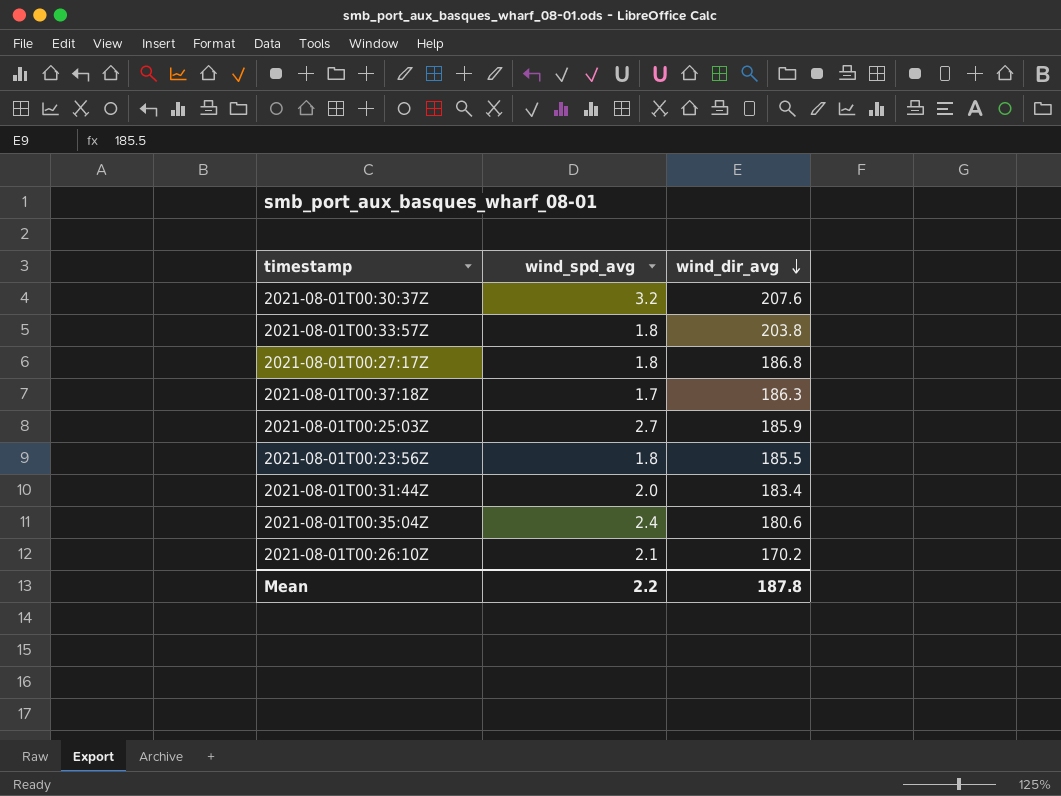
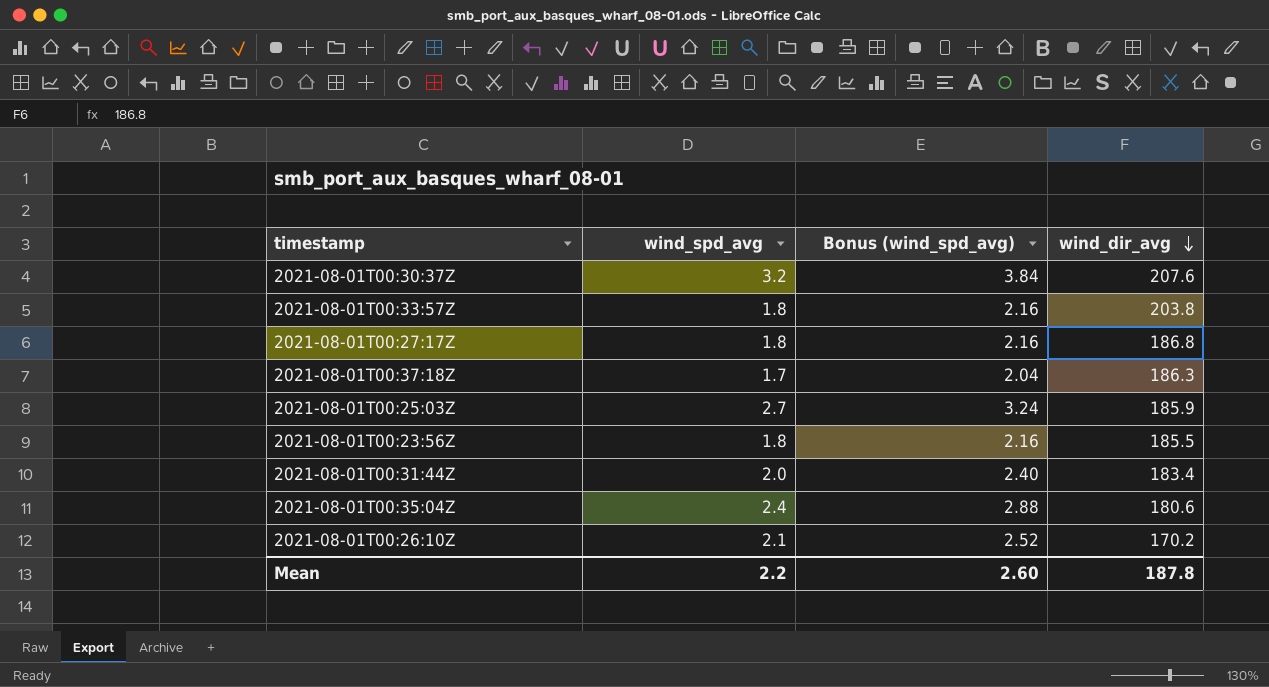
column Bonus (wind_spd_avg) | formula: none -> [wind_spd_avg] * 1.2

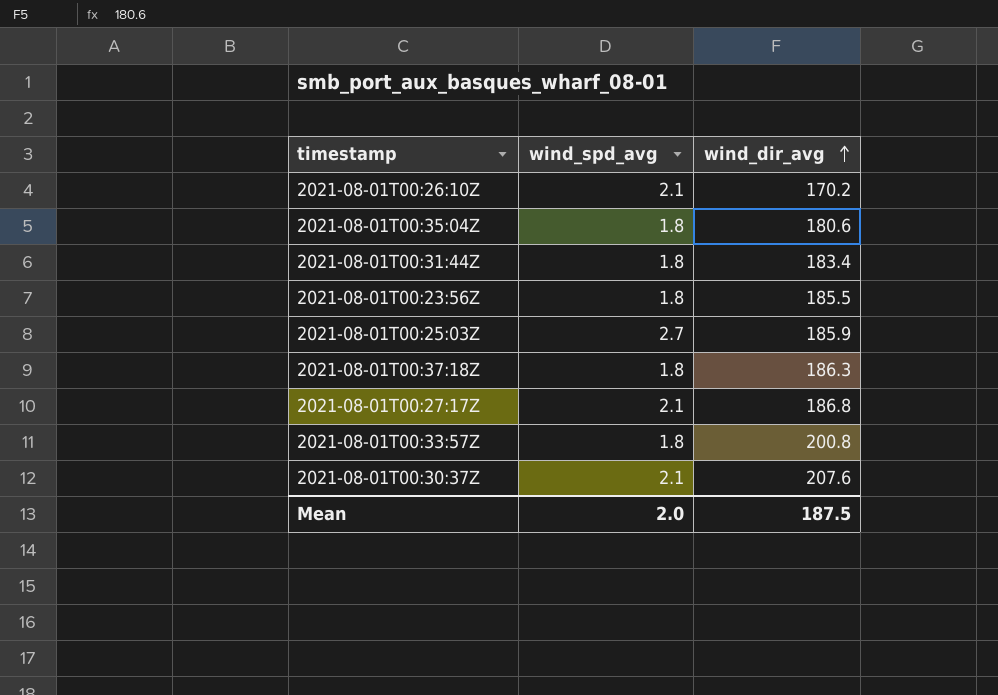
row order: wind_dir_avg descending -> wind_dir_avg ascending
column Bonus (wind_spd_avg) | formula: [wind_spd_avg] * 1.2 -> none
2021-08-01T00:35:04Z | wind_spd_avg: 2.4 -> 1.8
2021-08-01T00:31:44Z | wind_spd_avg: 2.0 -> 1.8
2021-08-01T00:37:18Z | wind_spd_avg: 1.7 -> 1.8
2021-08-01T00:27:17Z | wind_spd_avg: 1.8 -> 2.1
2021-08-01T00:33:57Z | wind_dir_avg: 203.8 -> 200.8
2021-08-01T00:30:37Z | wind_spd_avg: 3.2 -> 2.1
Mean | wind_spd_avg: 2.2 -> 2.0
Mean | wind_dir_avg: 187.8 -> 187.5

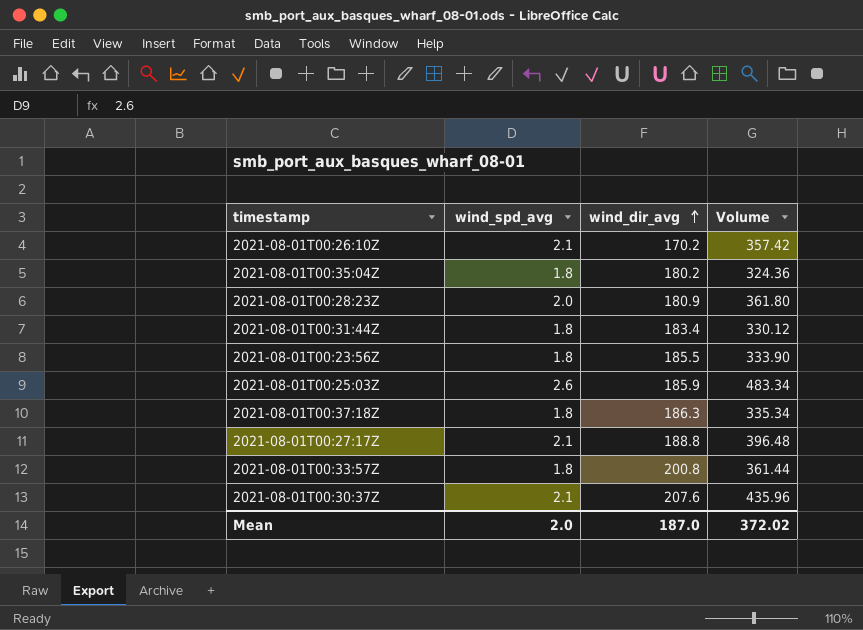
column Volume | formula: none -> [wind_spd_avg] * [wind_dir_avg]
2021-08-01T00:35:04Z | wind_dir_avg: 180.6 -> 180.2
row 2021-08-01T00:28:23Z: none -> 2.0 | 180.9 | 361.80
2021-08-01T00:25:03Z | wind_spd_avg: 2.7 -> 2.6
2021-08-01T00:27:17Z | wind_dir_avg: 186.8 -> 188.8
Mean | wind_dir_avg: 187.5 -> 187.0

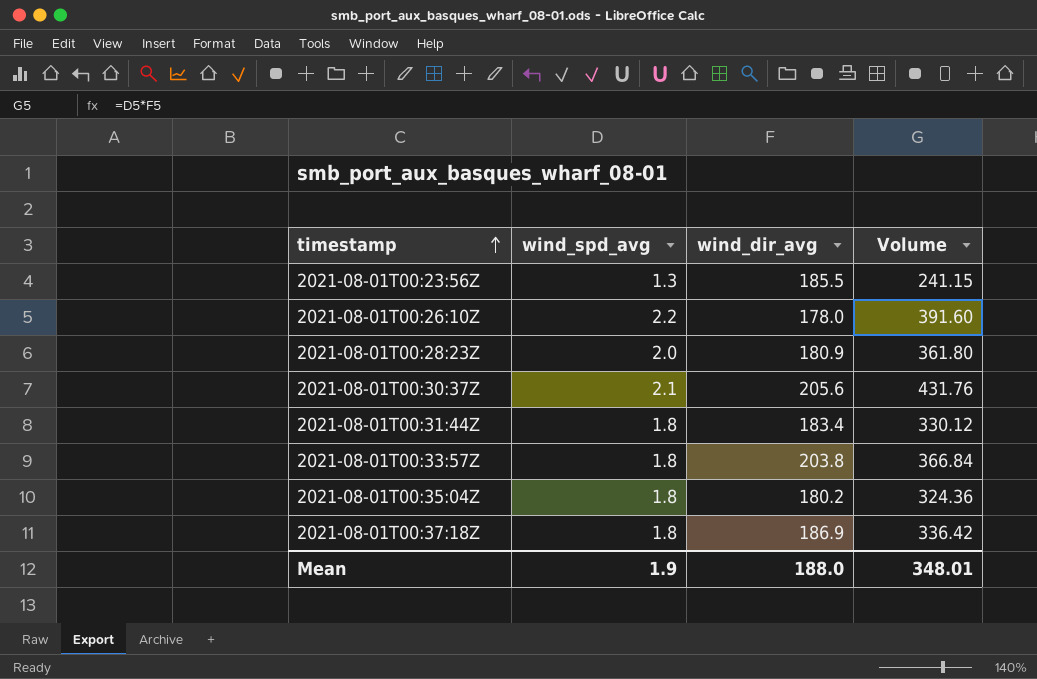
row order: wind_dir_avg ascending -> timestamp ascending
row 2021-08-01T00:25:03Z: 2.6 | 185.9 | 483.34 -> none
row 2021-08-01T00:27:17Z: 2.1 | 188.8 | 396.48 -> none
2021-08-01T00:23:56Z | wind_spd_avg: 1.8 -> 1.3
2021-08-01T00:23:56Z | Volume: 333.90 -> 241.15
2021-08-01T00:26:10Z | wind_spd_avg: 2.1 -> 2.2
2021-08-01T00:26:10Z | wind_dir_avg: 170.2 -> 178.0
2021-08-01T00:26:10Z | Volume: 357.42 -> 391.60
2021-08-01T00:30:37Z | wind_dir_avg: 207.6 -> 205.6
2021-08-01T00:30:37Z | Volume: 435.96 -> 431.76
2021-08-01T00:33:57Z | wind_dir_avg: 200.8 -> 203.8
2021-08-01T00:33:57Z | Volume: 361.44 -> 366.84
2021-08-01T00:37:18Z | wind_dir_avg: 186.3 -> 186.9
2021-08-01T00:37:18Z | Volume: 335.34 -> 336.42
Mean | wind_spd_avg: 2.0 -> 1.9
Mean | wind_dir_avg: 187.0 -> 188.0
Mean | Volume: 372.02 -> 348.01

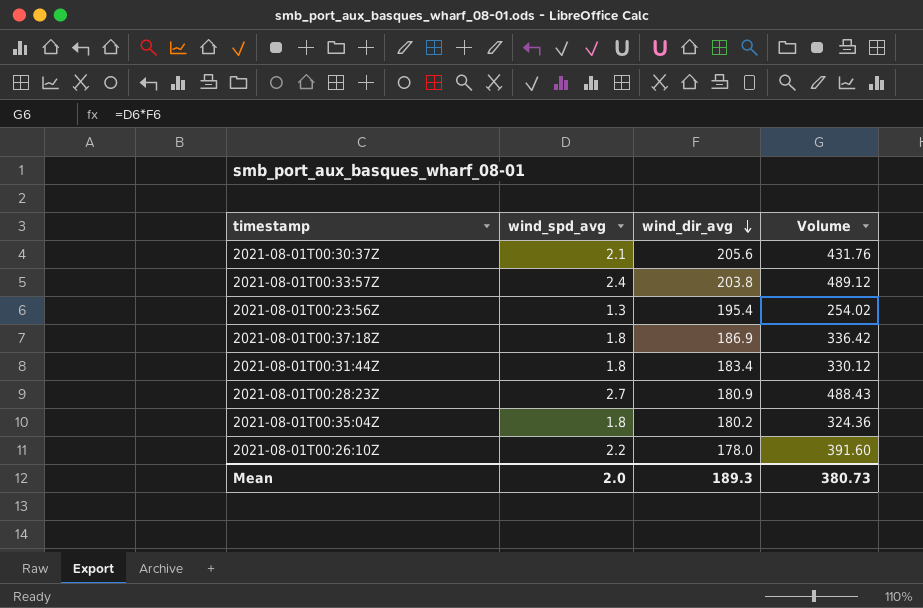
row order: timestamp ascending -> wind_dir_avg descending
2021-08-01T00:33:57Z | wind_spd_avg: 1.8 -> 2.4
2021-08-01T00:33:57Z | Volume: 366.84 -> 489.12
2021-08-01T00:23:56Z | wind_dir_avg: 185.5 -> 195.4
2021-08-01T00:23:56Z | Volume: 241.15 -> 254.02
2021-08-01T00:28:23Z | wind_spd_avg: 2.0 -> 2.7
2021-08-01T00:28:23Z | Volume: 361.80 -> 488.43
Mean | wind_spd_avg: 1.9 -> 2.0
Mean | wind_dir_avg: 188.0 -> 189.3
Mean | Volume: 348.01 -> 380.73

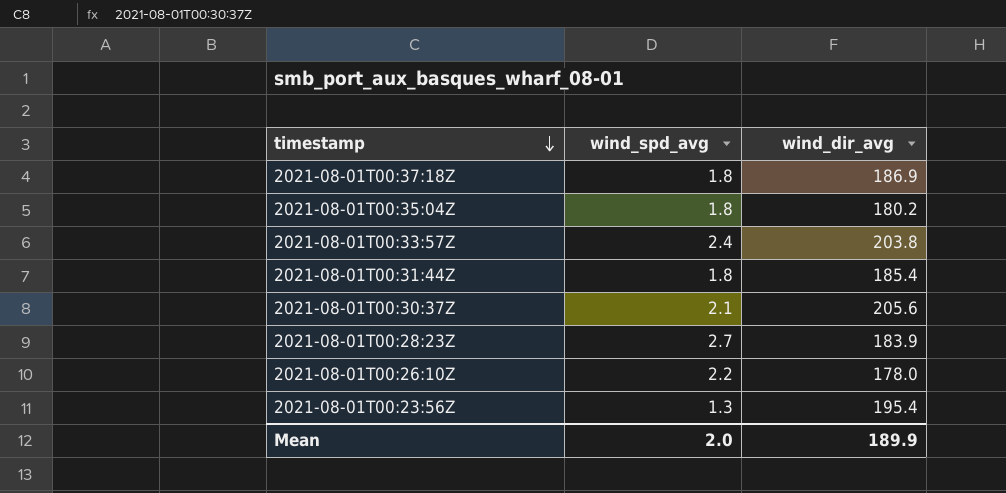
row order: wind_dir_avg descending -> timestamp descending
column Volume | formula: [wind_spd_avg] * [wind_dir_avg] -> none
2021-08-01T00:31:44Z | wind_dir_avg: 183.4 -> 185.4
2021-08-01T00:28:23Z | wind_dir_avg: 180.9 -> 183.9
Mean | wind_dir_avg: 189.3 -> 189.9

